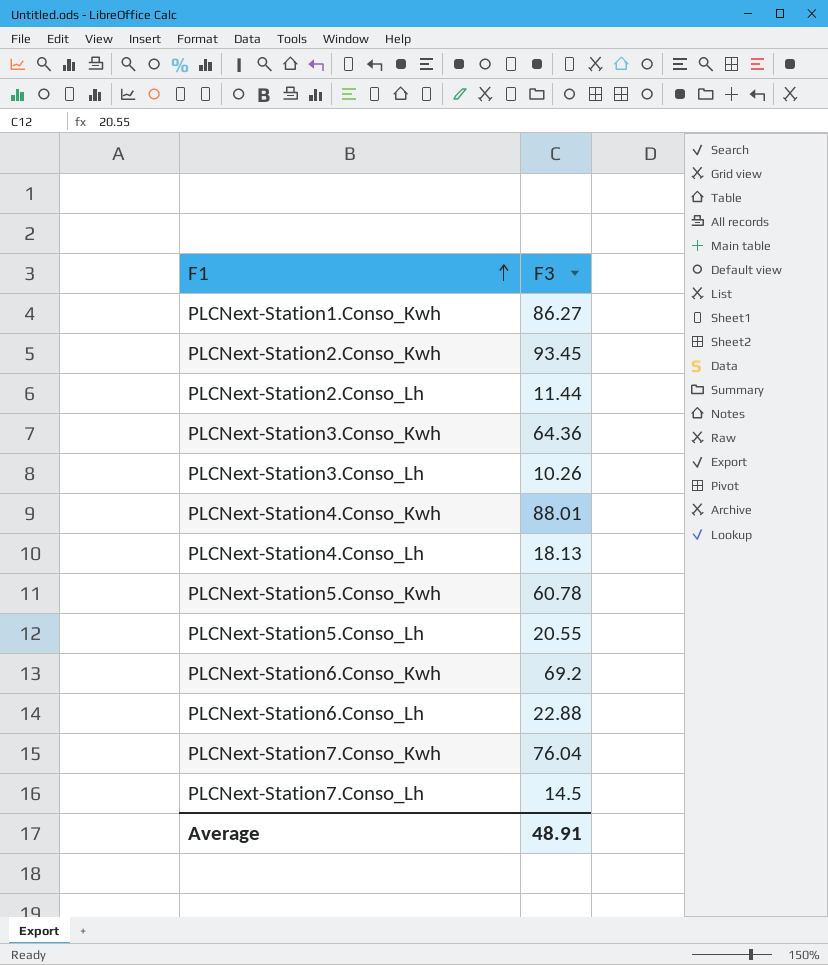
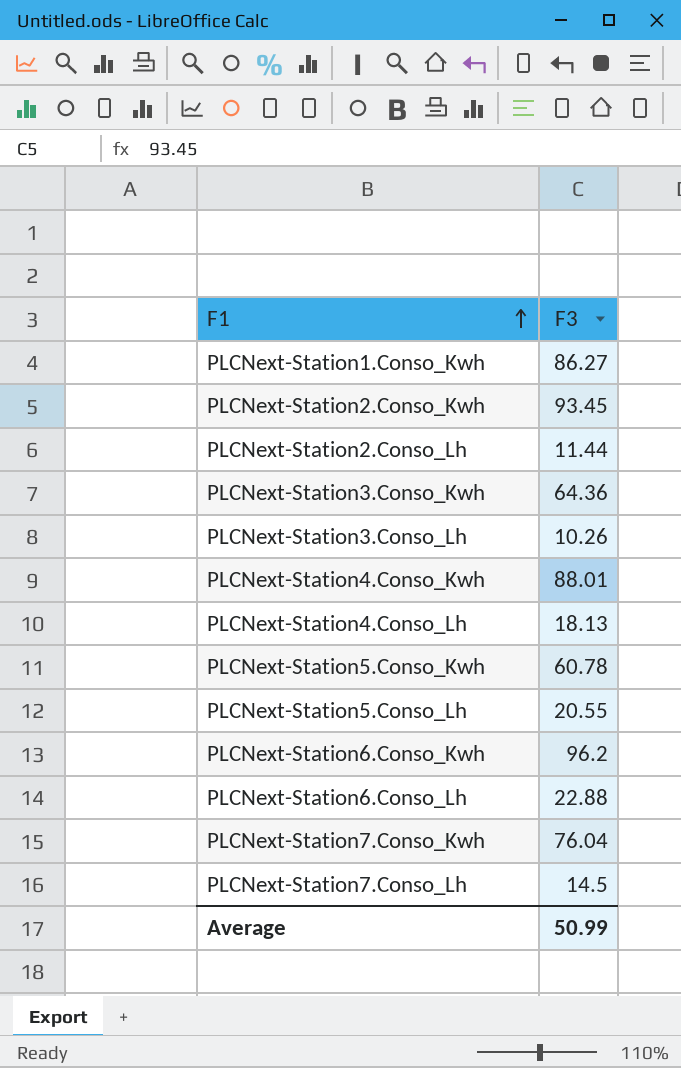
PLCNext-Station6.Conso_Kwh | F3: 69.2 -> 96.2
Average | F3: 48.91 -> 50.99

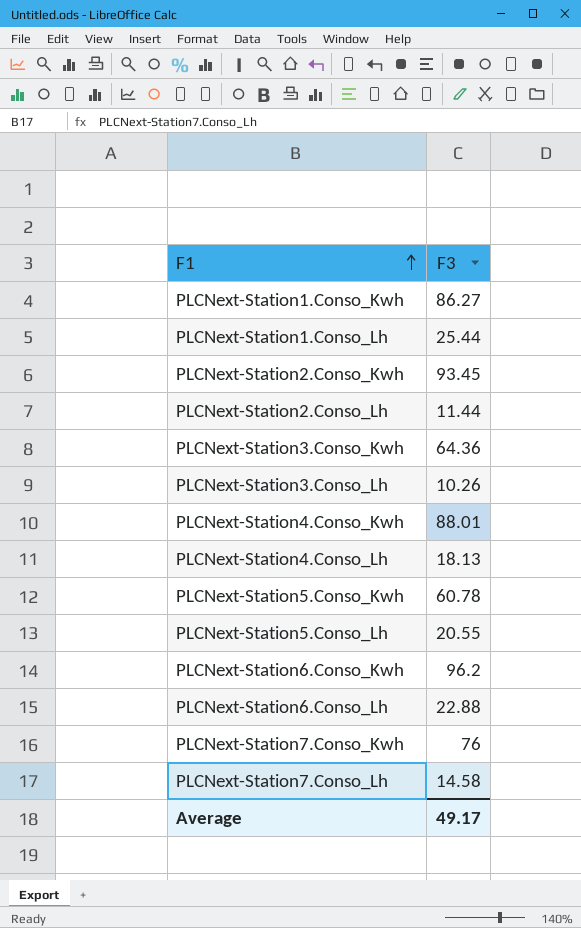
row PLCNext-Station1.Conso_Lh: none -> 25.44
PLCNext-Station7.Conso_Kwh | F3: 76.04 -> 76
PLCNext-Station7.Conso_Lh | F3: 14.5 -> 14.58
Average | F3: 50.99 -> 49.17

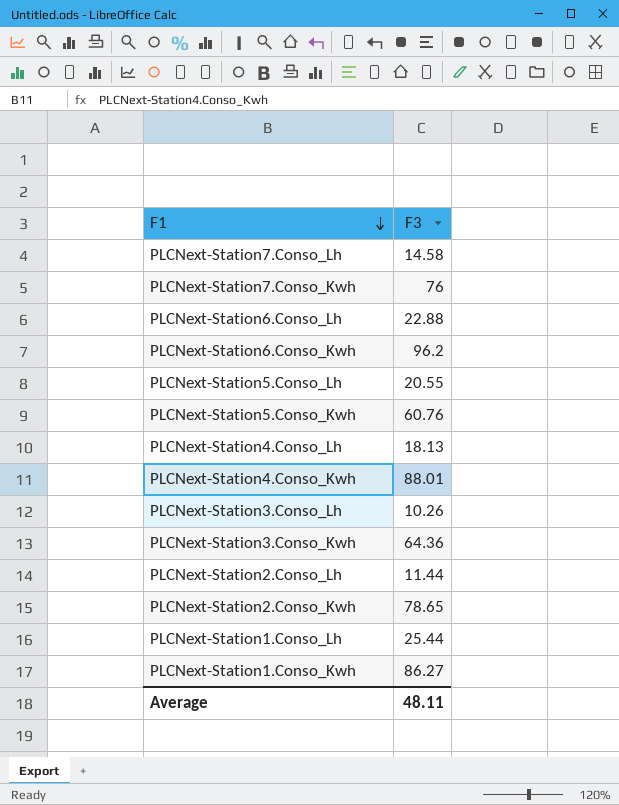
row order: F1 ascending -> F1 descending
PLCNext-Station5.Conso_Kwh | F3: 60.78 -> 60.76
PLCNext-Station2.Conso_Kwh | F3: 93.45 -> 78.65
Average | F3: 49.17 -> 48.11

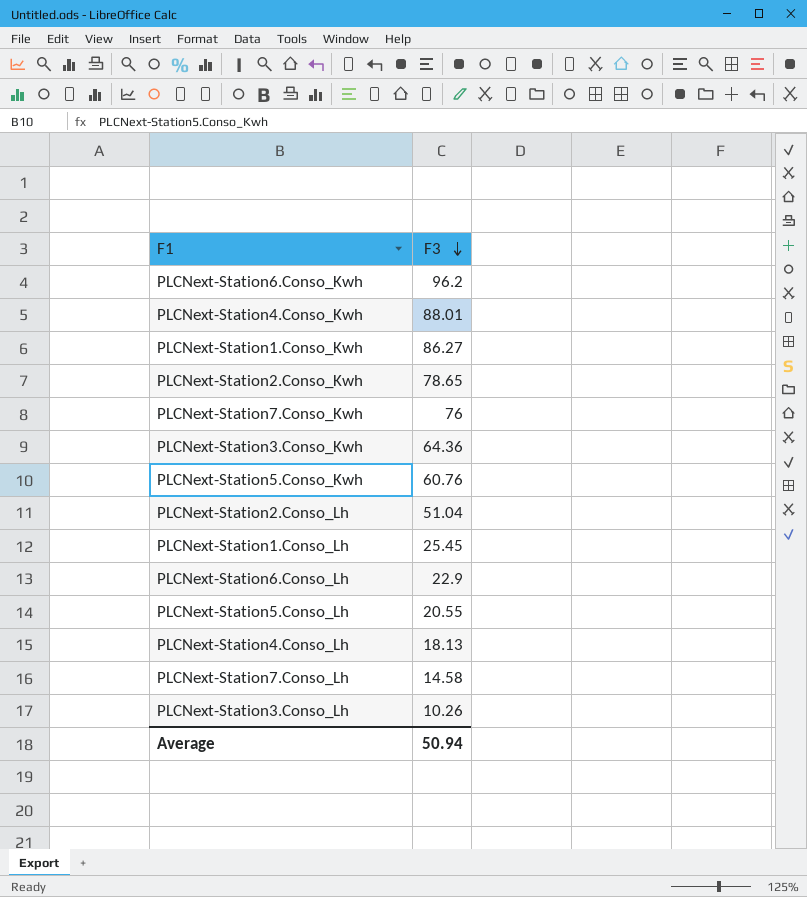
row order: F1 descending -> F3 descending
PLCNext-Station2.Conso_Lh | F3: 11.44 -> 51.04
PLCNext-Station1.Conso_Lh | F3: 25.44 -> 25.45
PLCNext-Station6.Conso_Lh | F3: 22.88 -> 22.9
Average | F3: 48.11 -> 50.94

